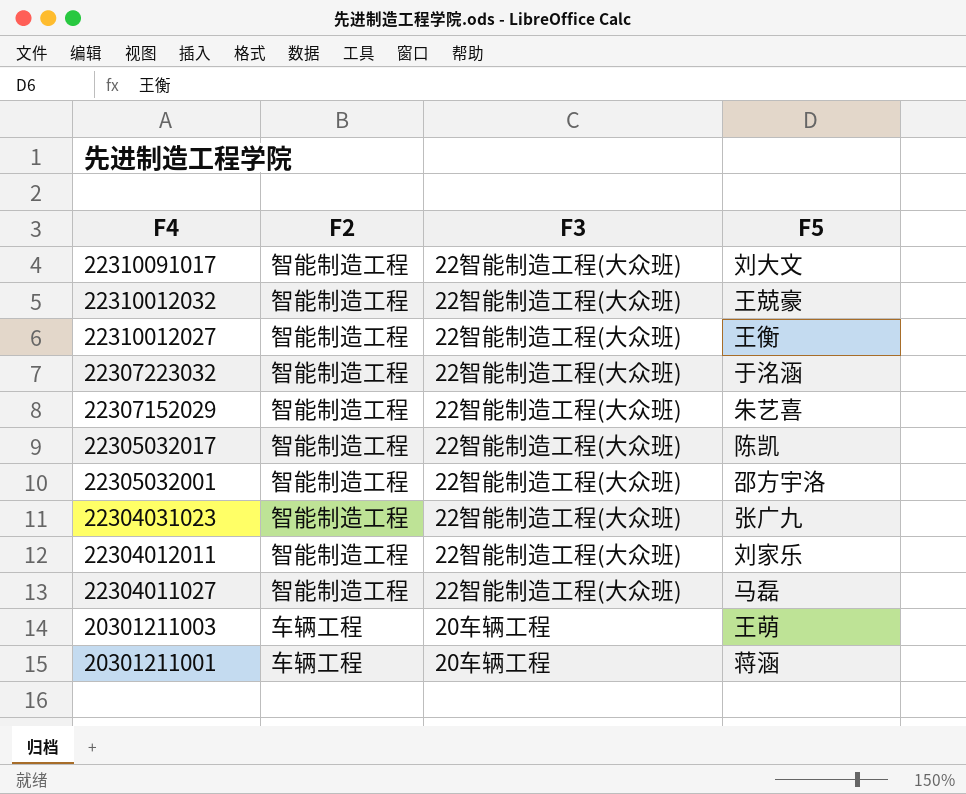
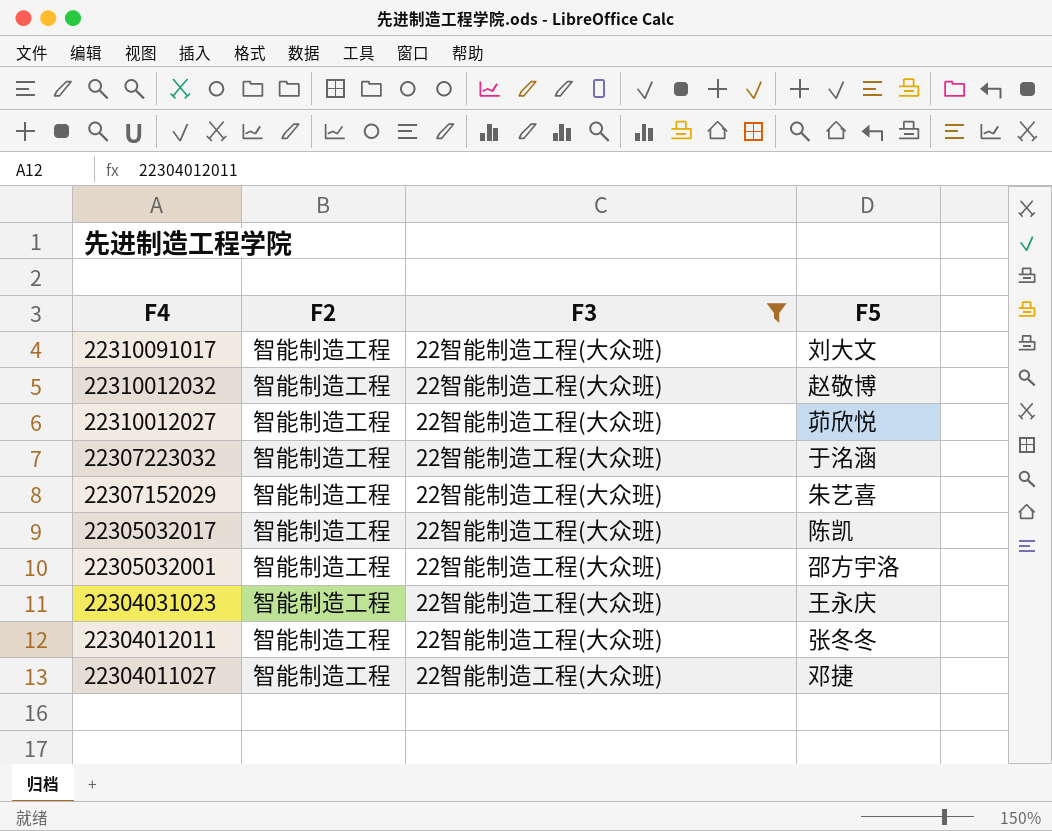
filter: none -> F3 = 22智能制造工程(大众班)
22310012032 | F5: 王兢豪 -> 赵敬博
22310012027 | F5: 王衡 -> 茆欣悦
22304031023 | F5: 张广九 -> 王永庆
22304012011 | F5: 刘家乐 -> 张冬冬
22304011027 | F5: 马磊 -> 邓捷

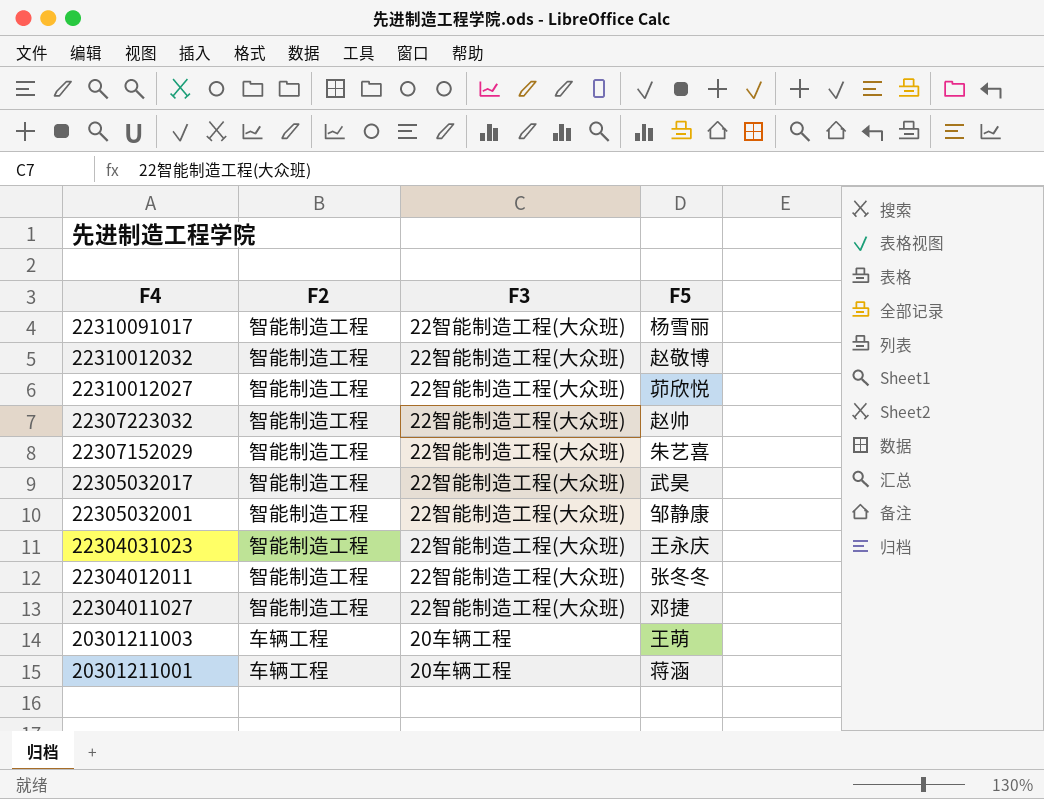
filter: F3 = 22智能制造工程(大众班) -> none
22310091017 | F5: 刘大文 -> 杨雪丽
22307223032 | F5: 于洺涵 -> 赵帅
22305032017 | F5: 陈凯 -> 武昊
22305032001 | F5: 邵方宇洛 -> 邹静康

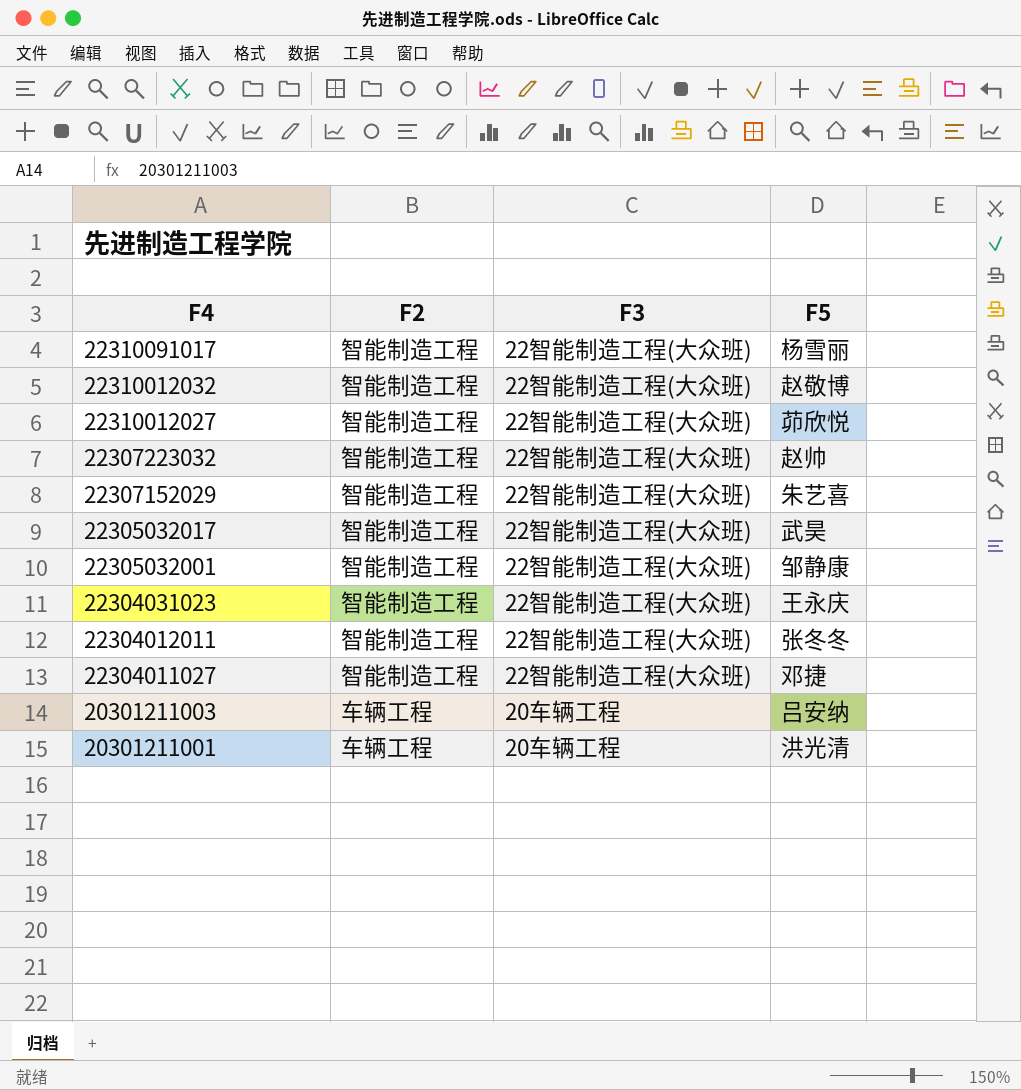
20301211003 | F5: 王萌 -> 吕安纳
20301211001 | F5: 蒋涵 -> 洪光清

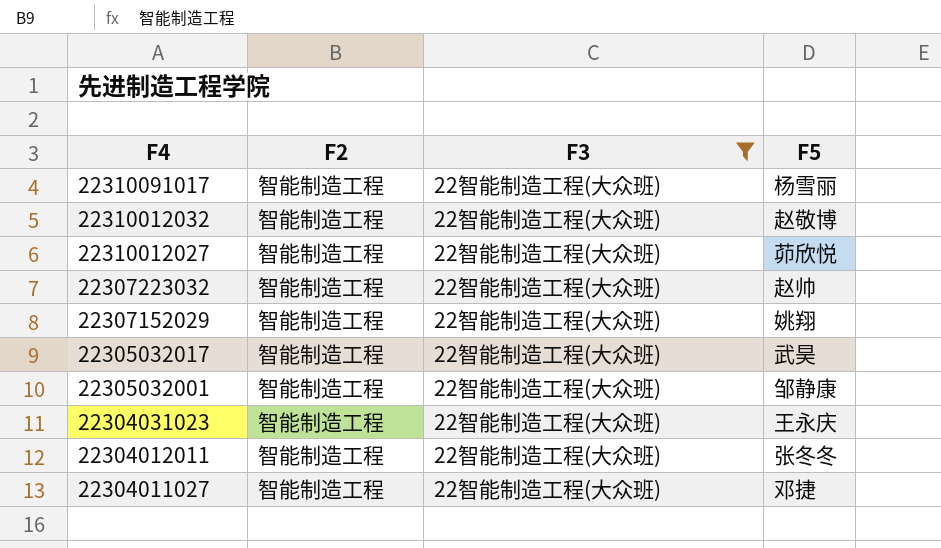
filter: none -> F3 = 22智能制造工程(大众班)
22307152029 | F5: 朱艺喜 -> 姚翔

